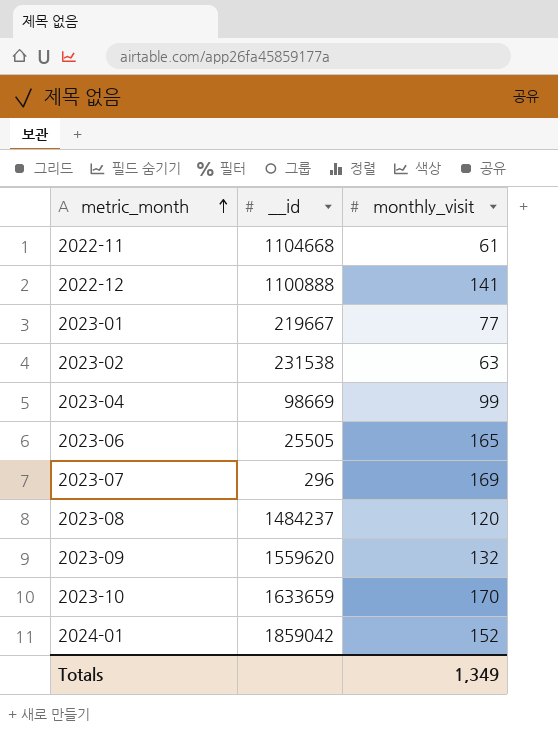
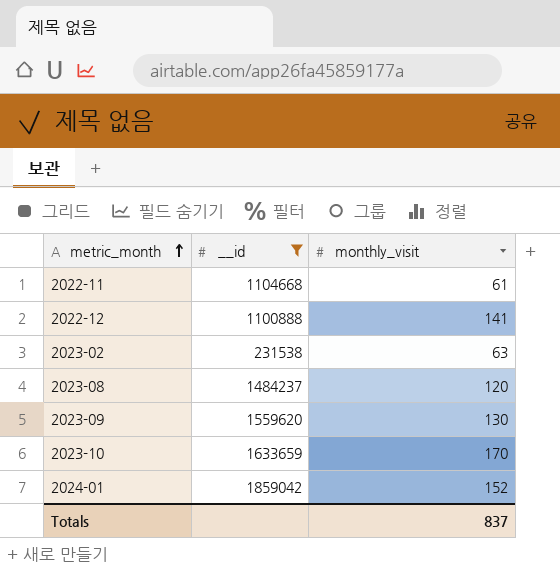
filter: none -> __id >= 231538
2023-09 | monthly_visit: 132 -> 130
Totals | monthly_visit: 1,349 -> 837

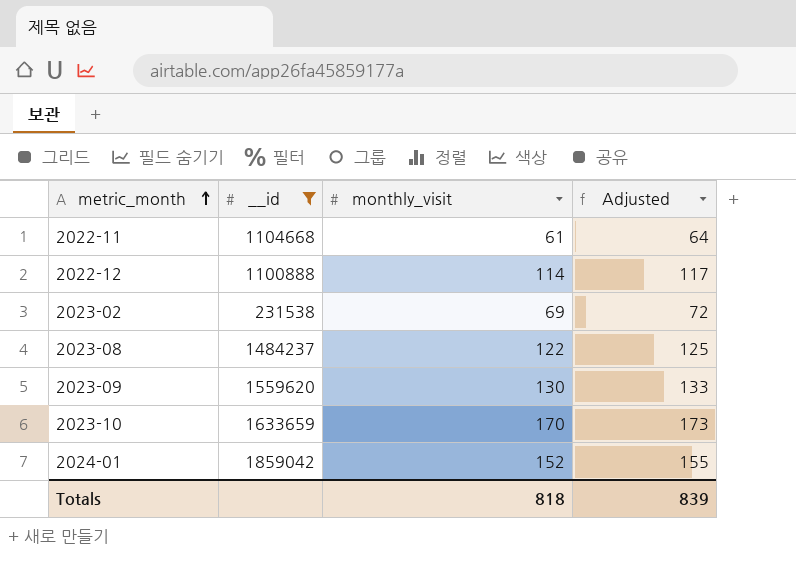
column Adjusted | formula: none -> [monthly_visit] + 3
2022-12 | monthly_visit: 141 -> 114
2023-02 | monthly_visit: 63 -> 69
2023-08 | monthly_visit: 120 -> 122
Totals | monthly_visit: 837 -> 818

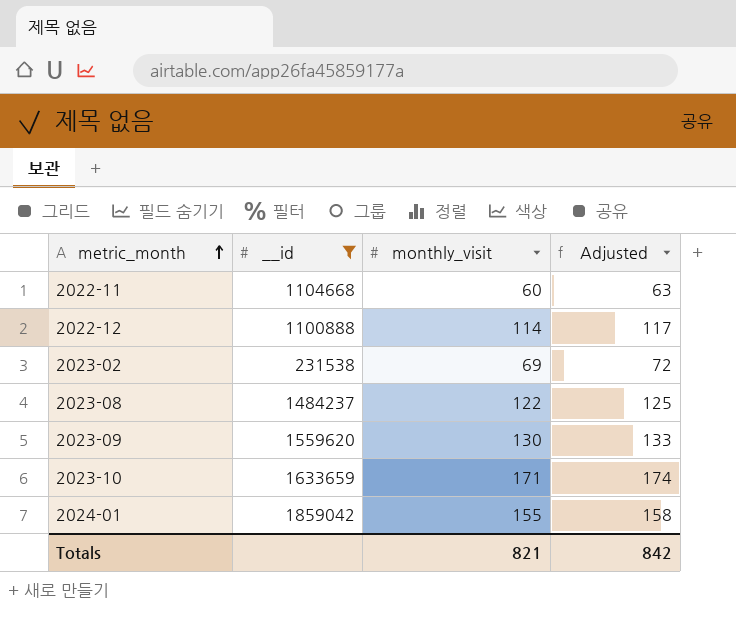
2022-11 | monthly_visit: 61 -> 60
2022-11 | Adjusted: 64 -> 63
2023-10 | monthly_visit: 170 -> 171
2023-10 | Adjusted: 173 -> 174
2024-01 | monthly_visit: 152 -> 155
2024-01 | Adjusted: 155 -> 158
Totals | monthly_visit: 818 -> 821
Totals | Adjusted: 839 -> 842

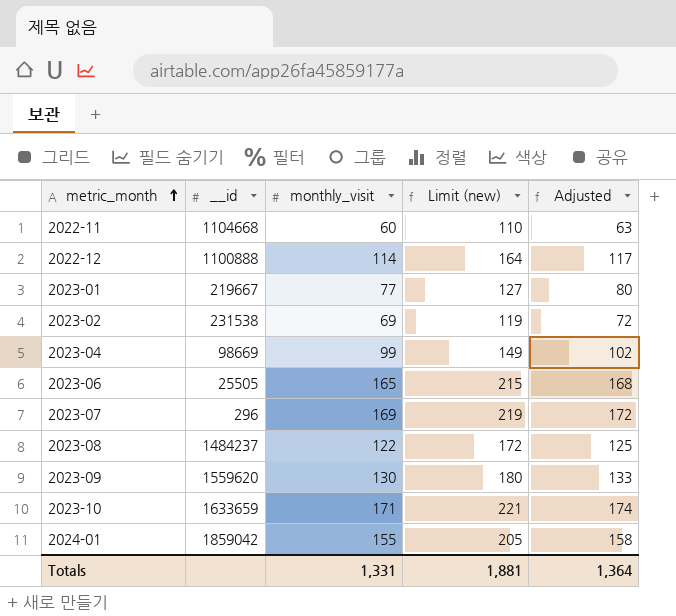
filter: __id >= 231538 -> none
column Limit (new) | formula: none -> [monthly_visit] + 50
Totals | monthly_visit: 821 -> 1,331
Totals | Adjusted: 842 -> 1,364

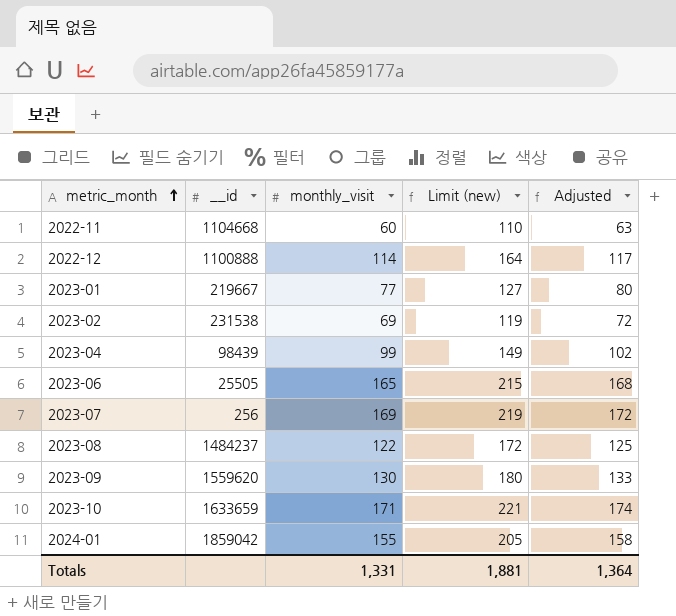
2023-04 | __id: 98669 -> 98439
2023-07 | __id: 296 -> 256

